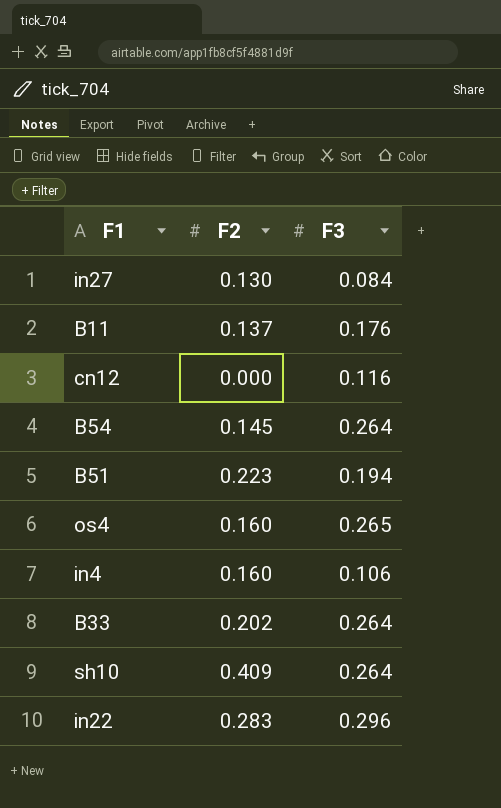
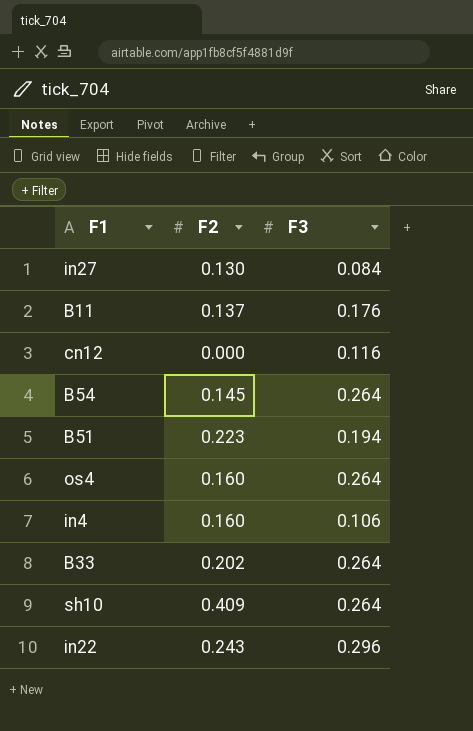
os4 | F3: 0.265 -> 0.264
in22 | F2: 0.283 -> 0.243

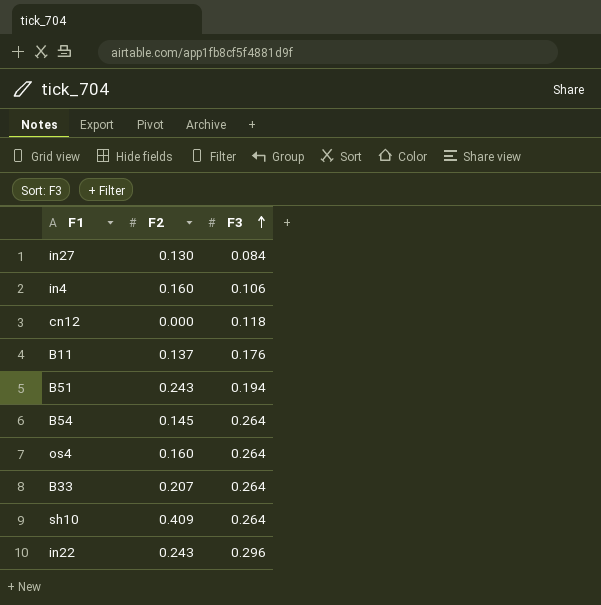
row order: none -> F3 ascending
cn12 | F3: 0.116 -> 0.118
B51 | F2: 0.223 -> 0.243
B33 | F2: 0.202 -> 0.207

